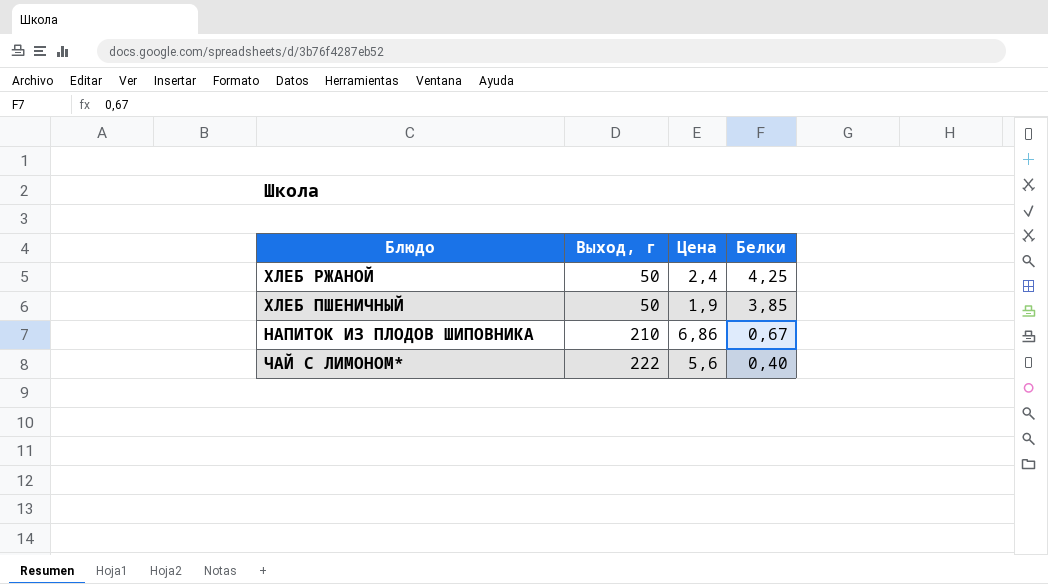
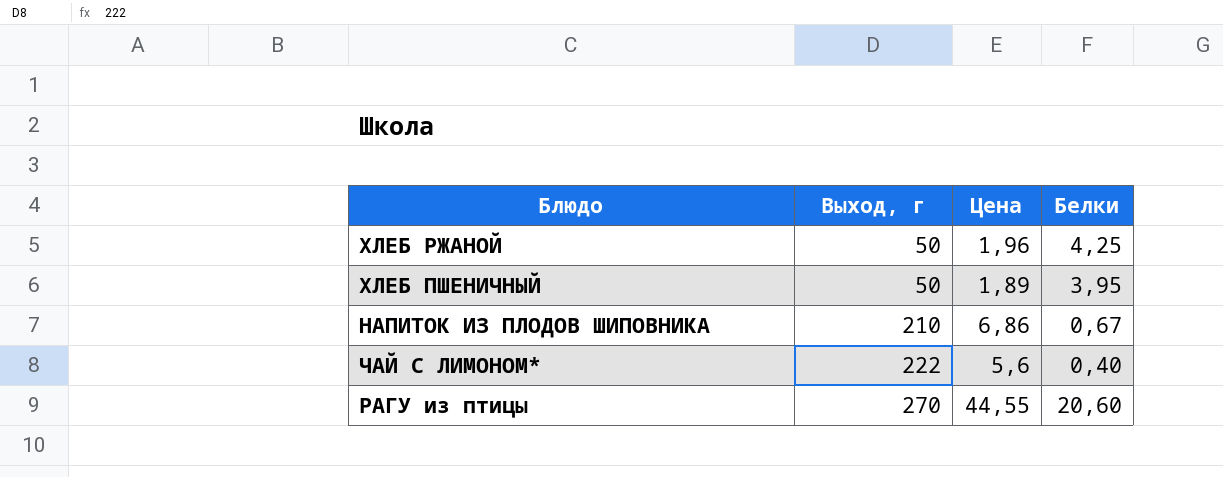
ХЛЕБ РЖАНОЙ | Цена: 2,4 -> 1,96
ХЛЕБ ПШЕНИЧНЫЙ | Цена: 1,9 -> 1,89
ХЛЕБ ПШЕНИЧНЫЙ | Белки: 3,85 -> 3,95
row РАГУ из птицы: none -> 270 | 44,55 | 20,60

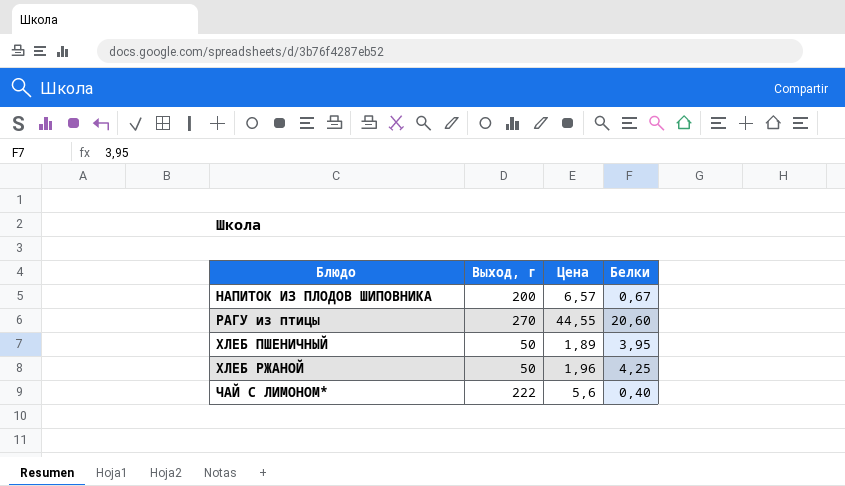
row order: Выход, г ascending -> Блюдо ascending
НАПИТОК ИЗ ПЛОДОВ ШИПОВНИКА | Выход, г: 210 -> 200
НАПИТОК ИЗ ПЛОДОВ ШИПОВНИКА | Цена: 6,86 -> 6,57

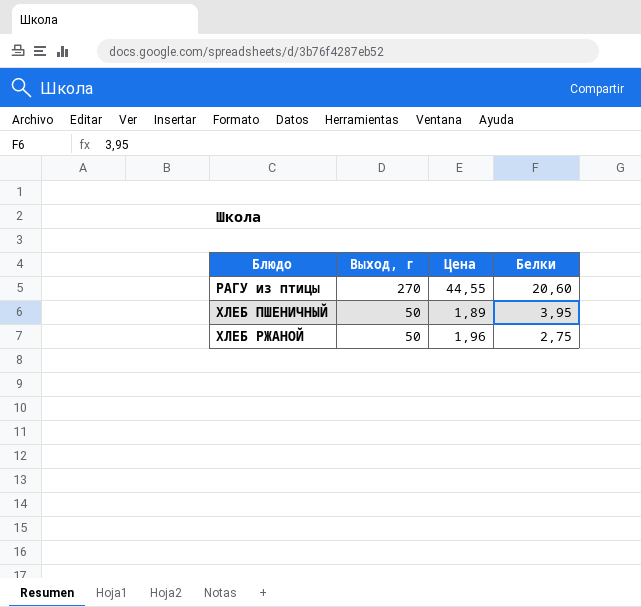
row НАПИТОК ИЗ ПЛОДОВ ШИПОВНИКА: 200 | 6,57 | 0,67 -> none
row ЧАЙ С ЛИМОНОМ*: 222 | 5,6 | 0,40 -> none
ХЛЕБ РЖАНОЙ | Белки: 4,25 -> 2,75

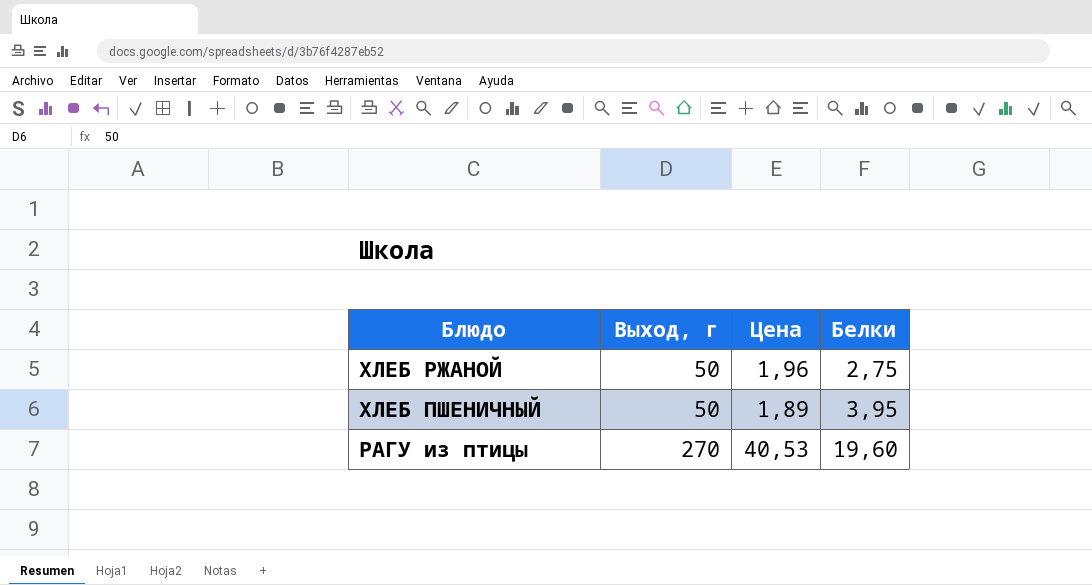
row order: Блюдо ascending -> Блюдо descending
РАГУ из птицы | Цена: 44,55 -> 40,53
РАГУ из птицы | Белки: 20,60 -> 19,60

